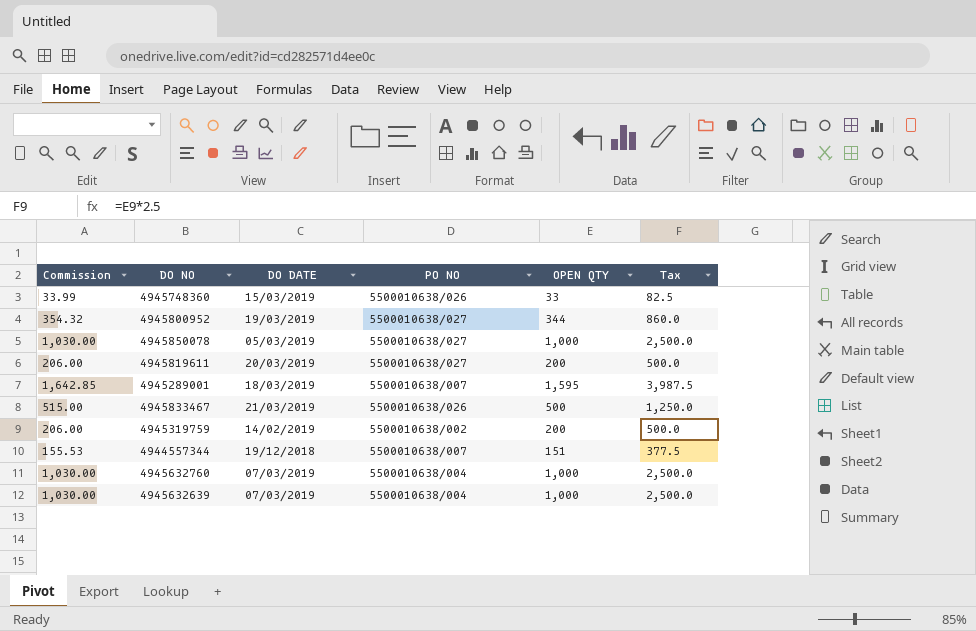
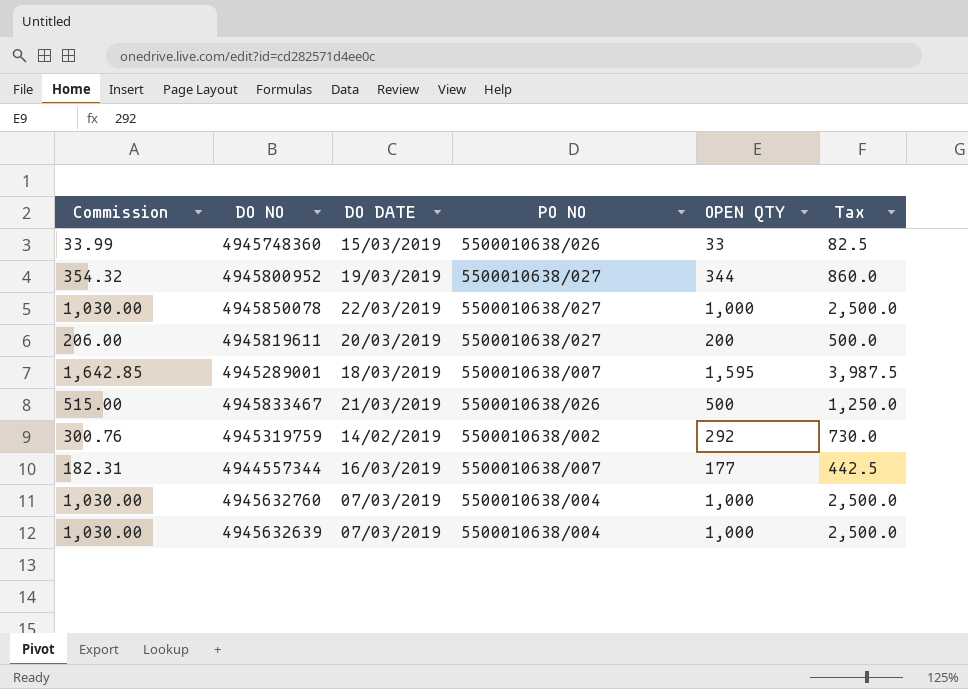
4945850078 | DO DATE: 05/03/2019 -> 22/03/2019
4945319759 | Commission: 206.00 -> 300.76
4945319759 | OPEN QTY: 200 -> 292
4945319759 | Tax: 500.0 -> 730.0
4944557344 | Commission: 155.53 -> 182.31
4944557344 | DO DATE: 19/12/2018 -> 16/03/2019
4944557344 | OPEN QTY: 151 -> 177
4944557344 | Tax: 377.5 -> 442.5

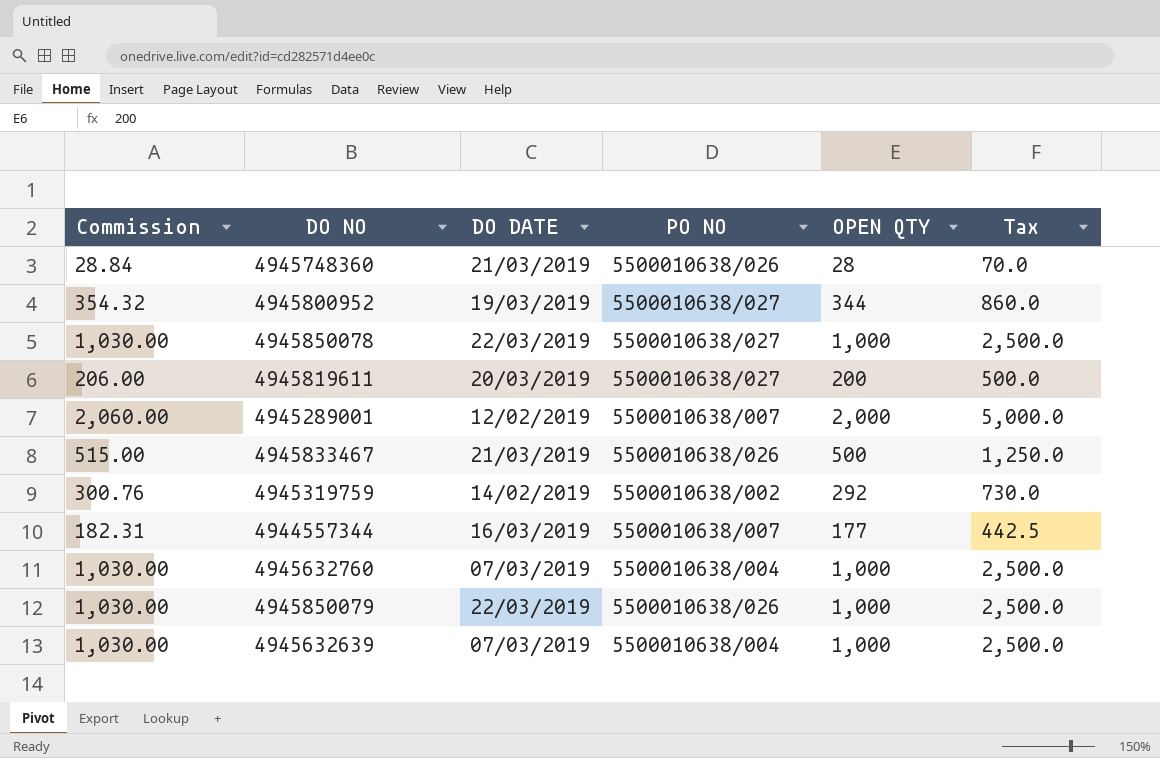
4945748360 | Commission: 33.99 -> 28.84
4945748360 | DO DATE: 15/03/2019 -> 21/03/2019
4945748360 | OPEN QTY: 33 -> 28
4945748360 | Tax: 82.5 -> 70.0
4945289001 | Commission: 1,642.85 -> 2,060.00
4945289001 | DO DATE: 18/03/2019 -> 12/02/2019
4945289001 | OPEN QTY: 1,595 -> 2,000
4945289001 | Tax: 3,987.5 -> 5,000.0
row 4945850079: none -> 1,030.00 | 22/03/2019 | 5500010638/026 | 1,000 | 2,500.0

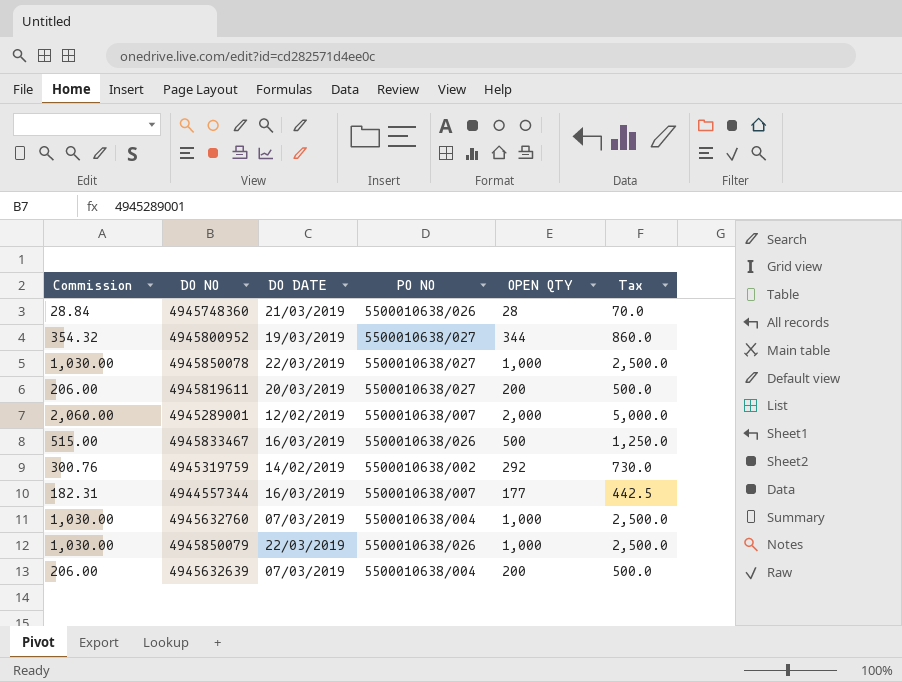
4945833467 | DO DATE: 21/03/2019 -> 16/03/2019
4945632639 | Commission: 1,030.00 -> 206.00
4945632639 | OPEN QTY: 1,000 -> 200
4945632639 | Tax: 2,500.0 -> 500.0

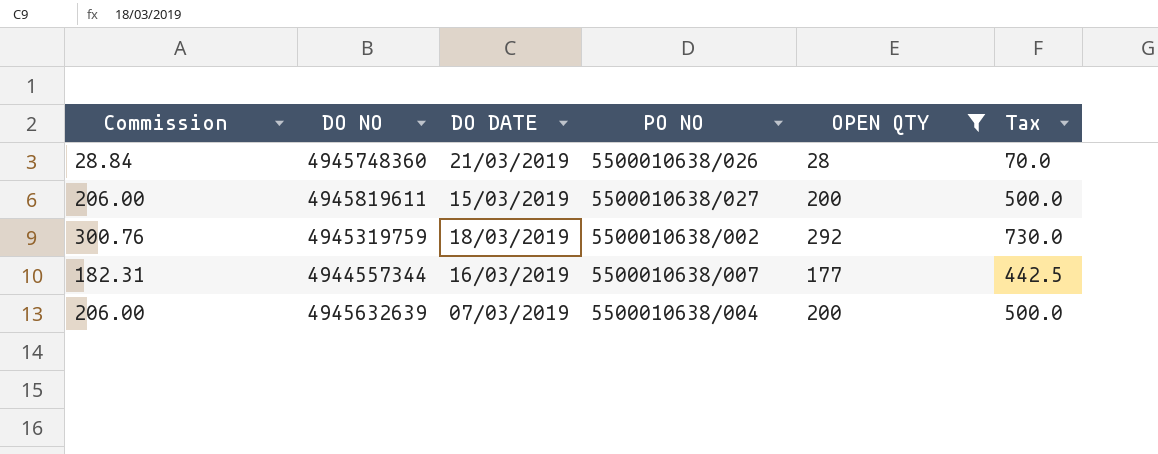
filter: none -> OPEN QTY <= 292
4945819611 | DO DATE: 20/03/2019 -> 15/03/2019
4945319759 | DO DATE: 14/02/2019 -> 18/03/2019

